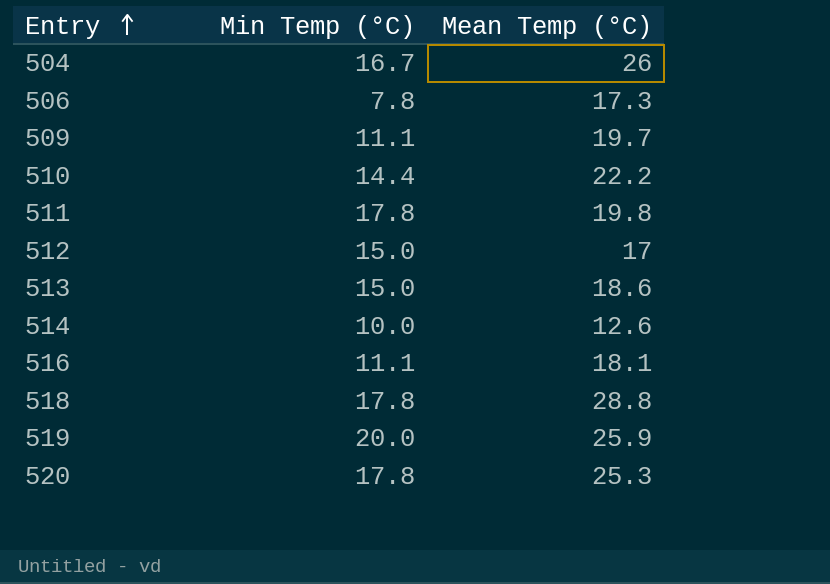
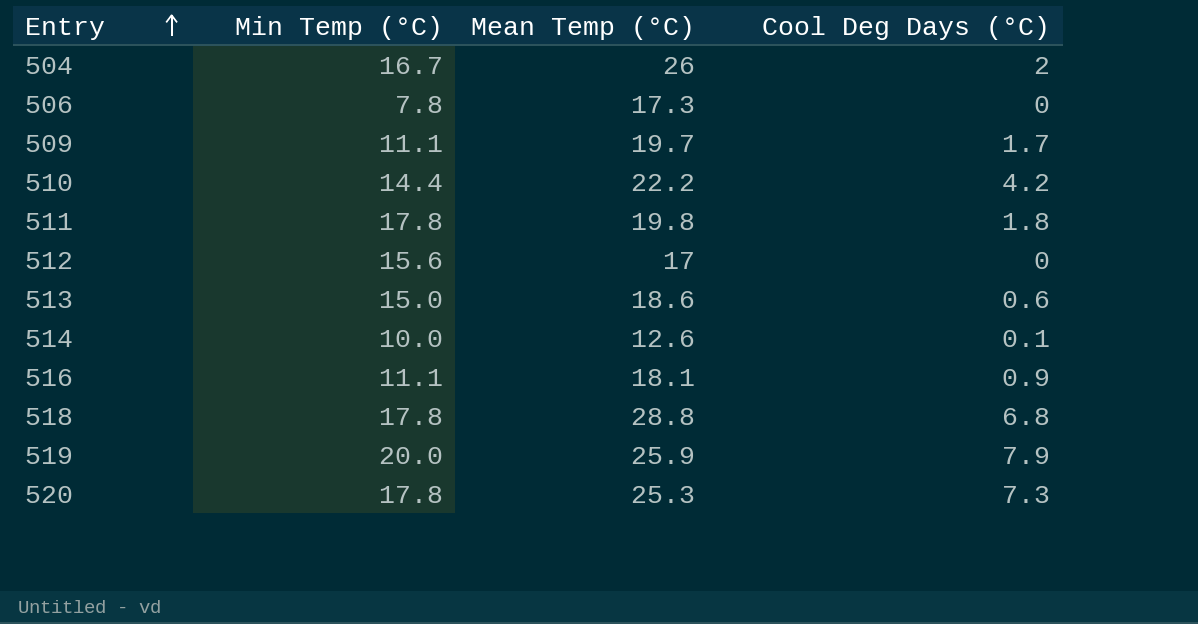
column Cool Deg Days (°C) | position: none -> 4
512 | Min Temp (°C): 15.0 -> 15.6

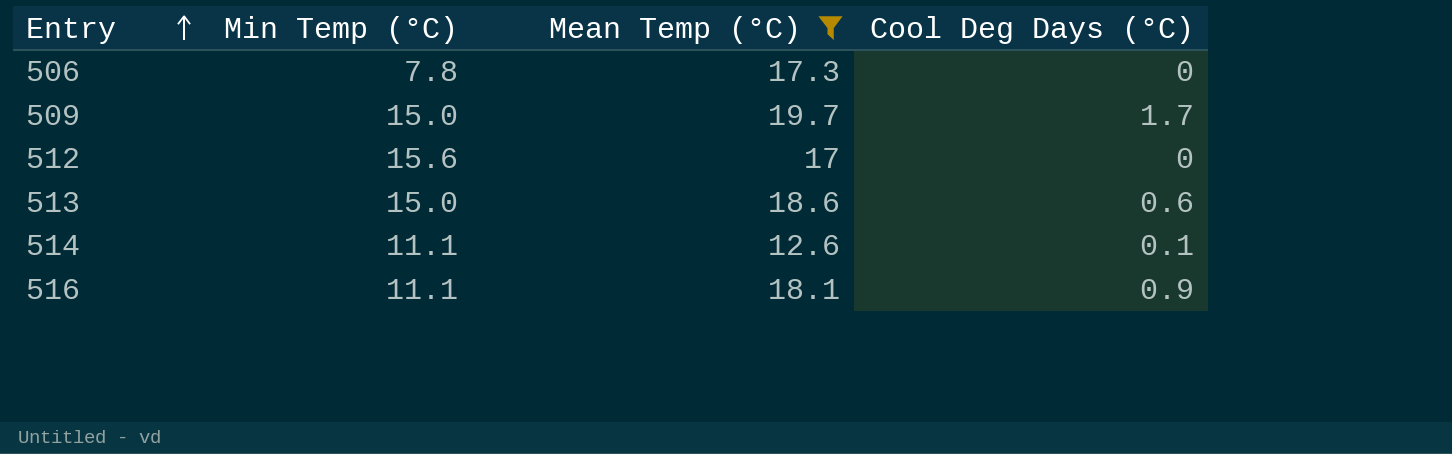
filter: none -> Mean Temp (°C) <= 19.7
509 | Min Temp (°C): 11.1 -> 15.0
514 | Min Temp (°C): 10.0 -> 11.1

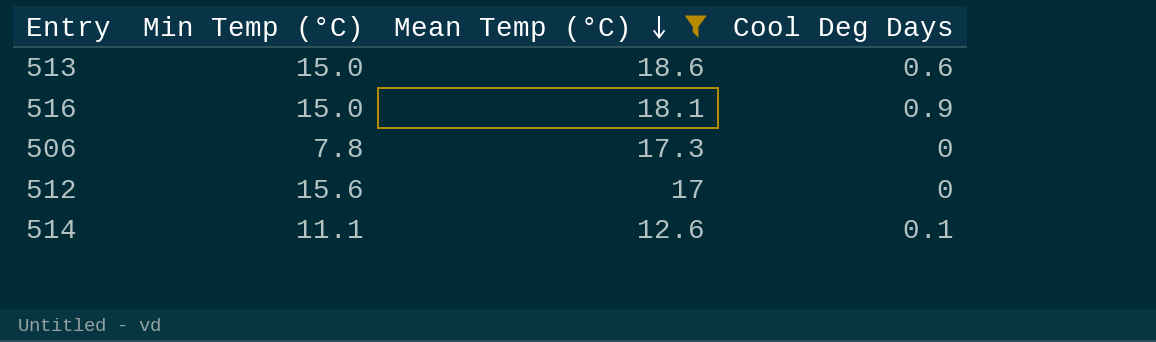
row order: Entry ascending -> Mean Temp (°C) descending
column name: Cool Deg Days (°C) -> Cool Deg Days
row 509: 15.0 | 19.7 | 1.7 -> none
516 | Min Temp (°C): 11.1 -> 15.0

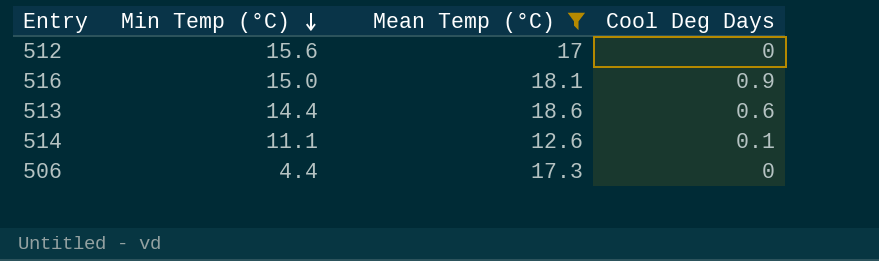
row order: Mean Temp (°C) descending -> Min Temp (°C) descending
513 | Min Temp (°C): 15.0 -> 14.4
506 | Min Temp (°C): 7.8 -> 4.4

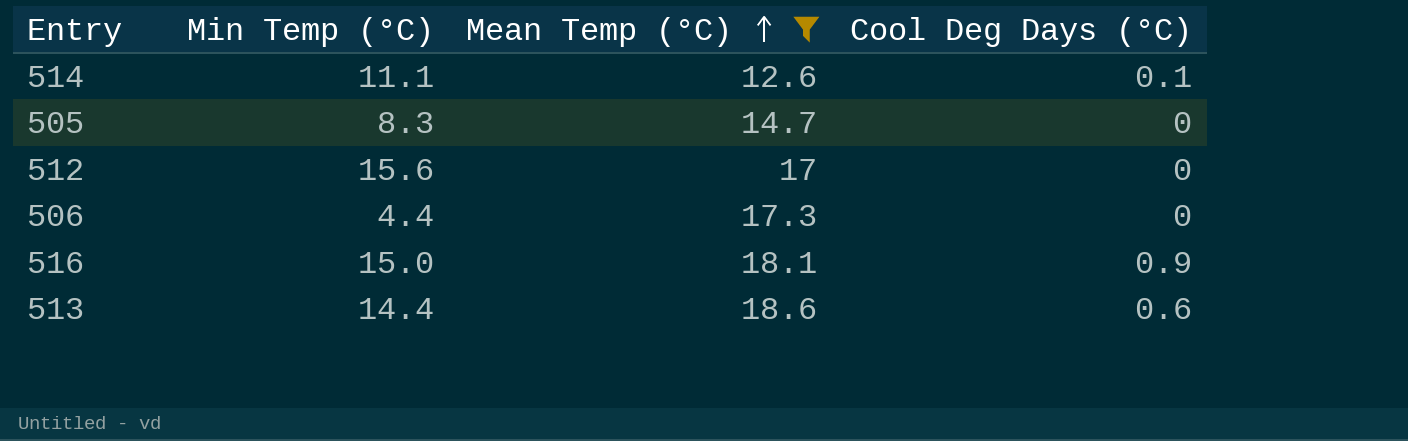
row order: Min Temp (°C) descending -> Mean Temp (°C) ascending
column name: Cool Deg Days -> Cool Deg Days (°C)
row 505: none -> 8.3 | 14.7 | 0

